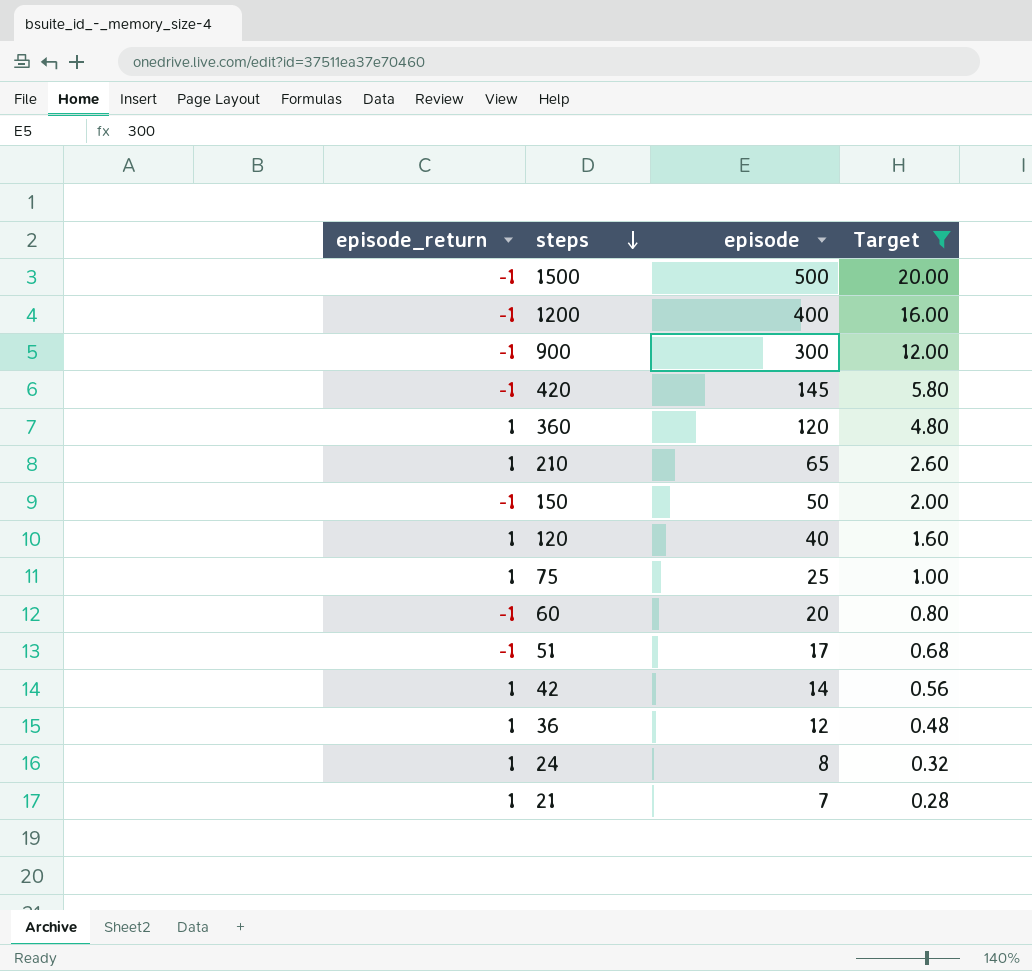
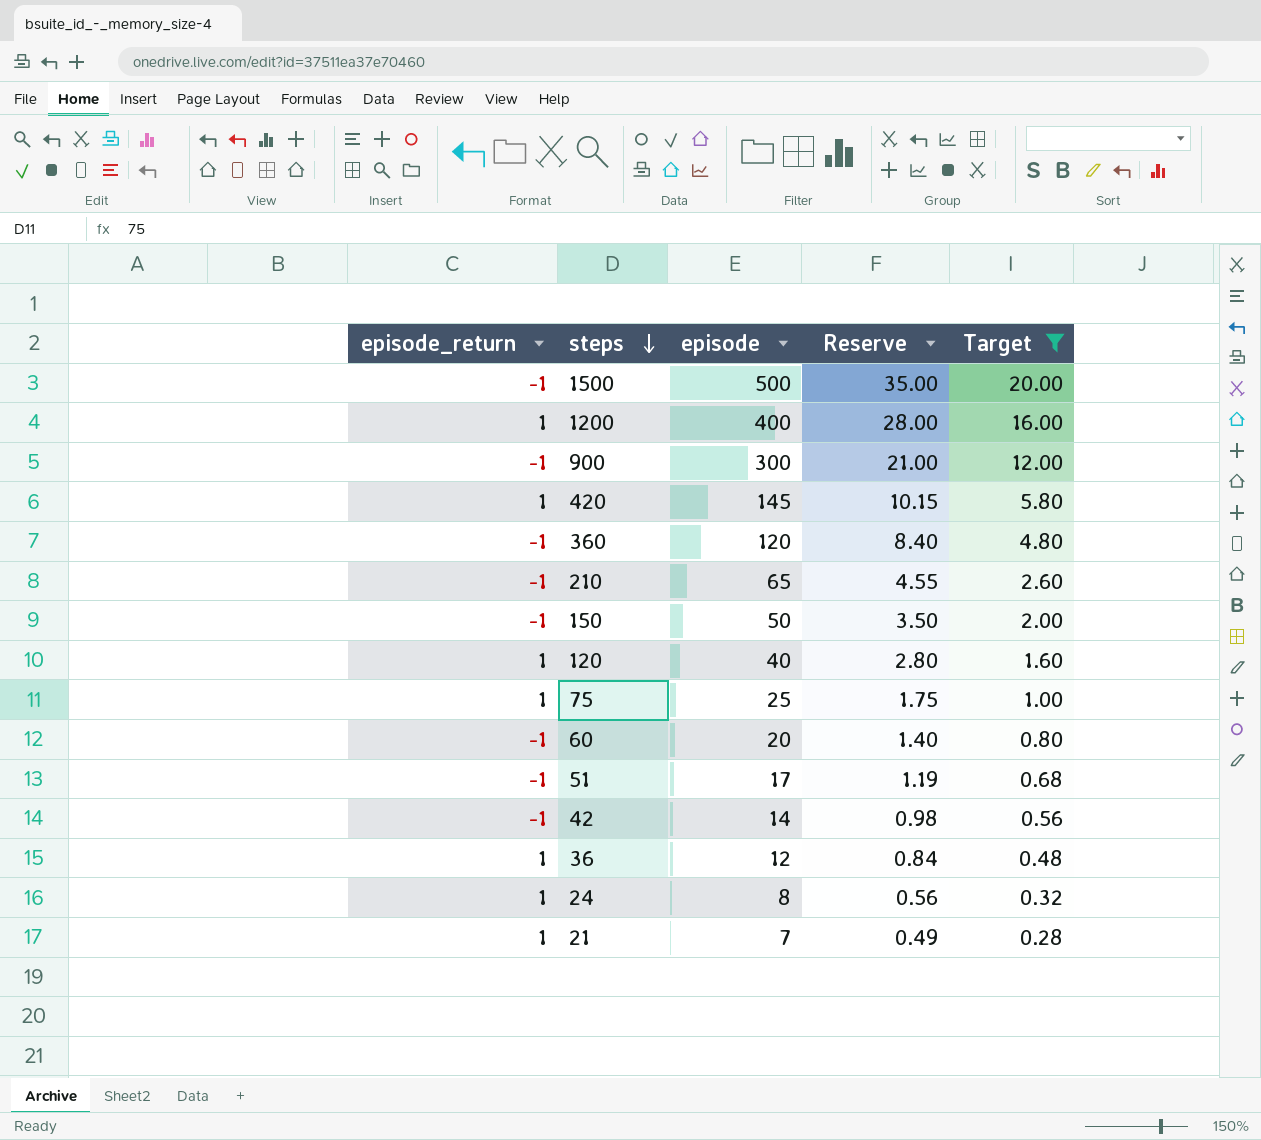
column Reserve | formula: none -> [episode] * 0.07
1200 | episode_return: -1 -> 1
420 | episode_return: -1 -> 1
360 | episode_return: 1 -> -1
210 | episode_return: 1 -> -1
42 | episode_return: 1 -> -1

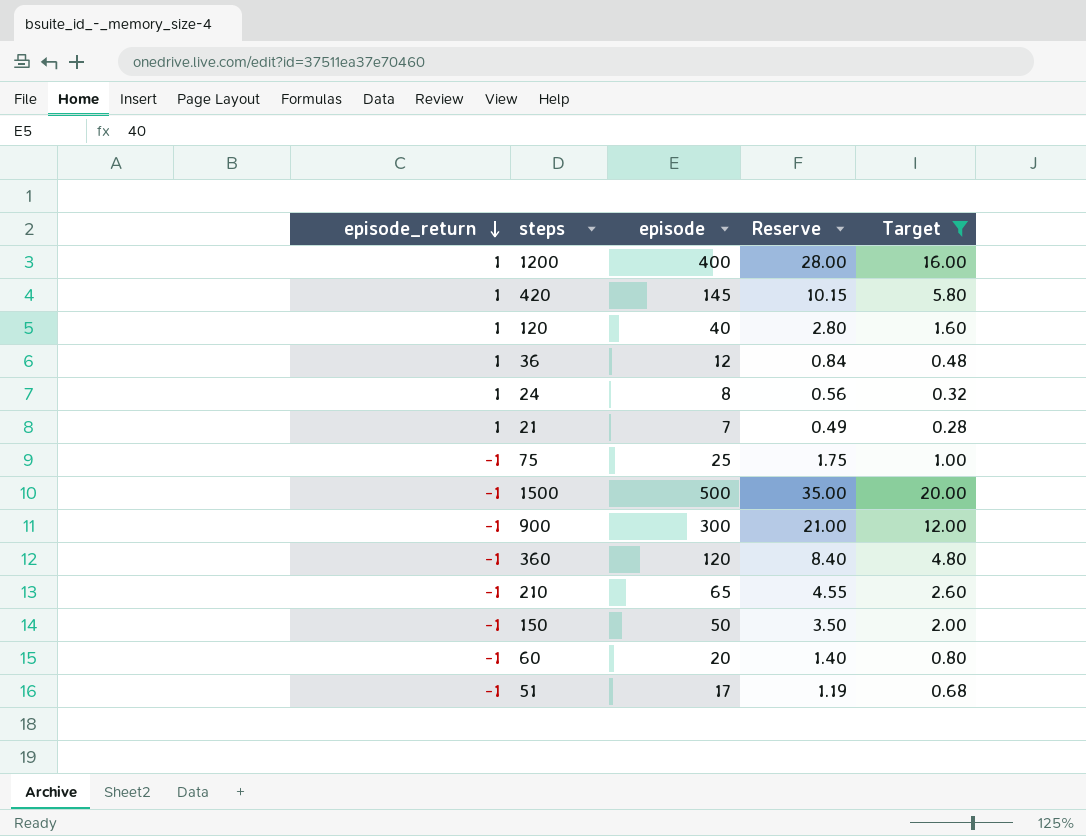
row order: steps descending -> episode_return descending
row 42: -1 | 14 | 0.98 | 0.56 -> none
75 | episode_return: 1 -> -1

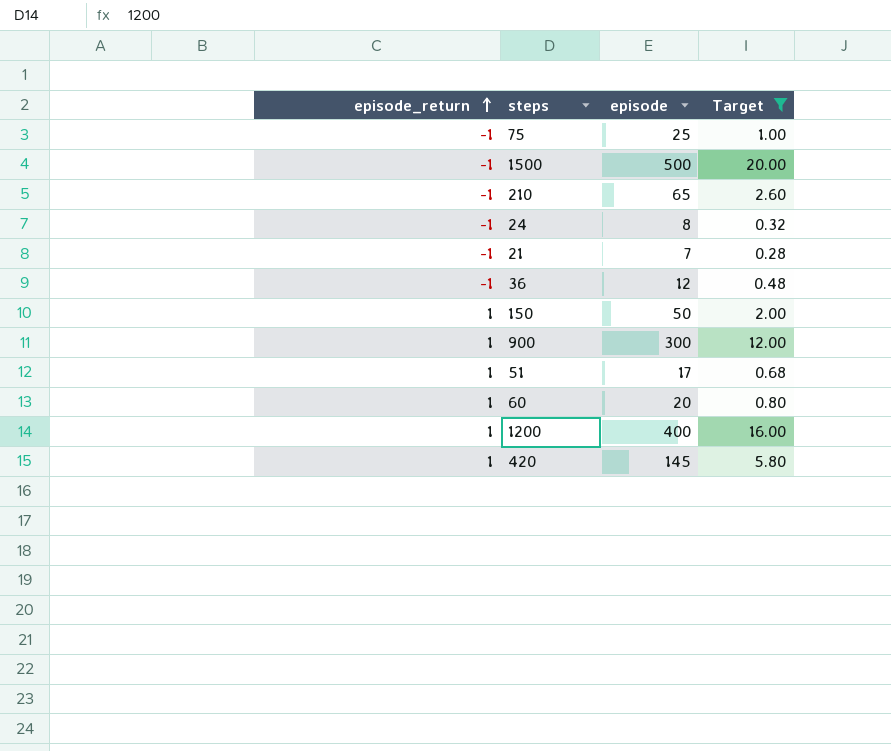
row order: episode_return descending -> episode_return ascending
column Reserve | formula: [episode] * 0.07 -> none
row 120: 1 | 40 | 2.80 | 1.60 -> none
row 360: -1 | 120 | 8.40 | 4.80 -> none
24 | episode_return: 1 -> -1
21 | episode_return: 1 -> -1
36 | episode_return: 1 -> -1
150 | episode_return: -1 -> 1
900 | episode_return: -1 -> 1
51 | episode_return: -1 -> 1
60 | episode_return: -1 -> 1

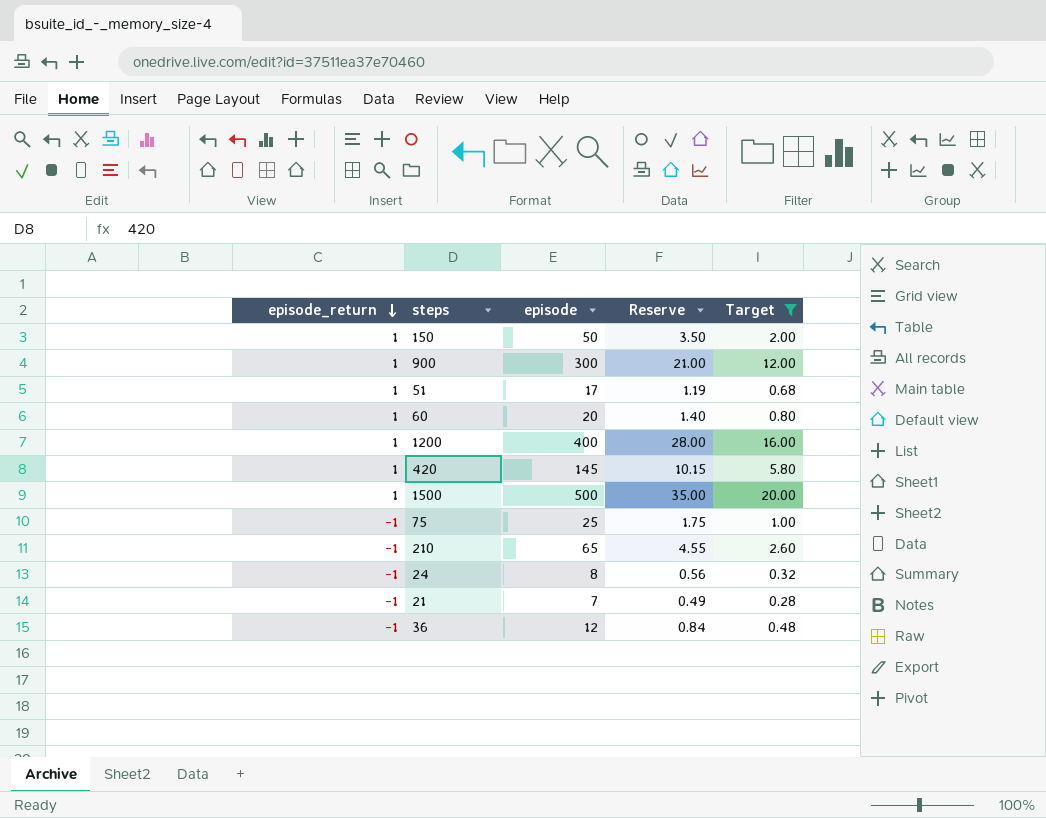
row order: episode_return ascending -> episode_return descending
column Reserve | formula: none -> [episode] * 0.07
1500 | episode_return: -1 -> 1

